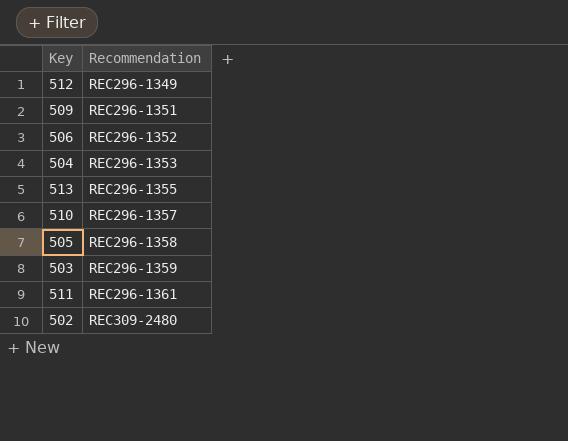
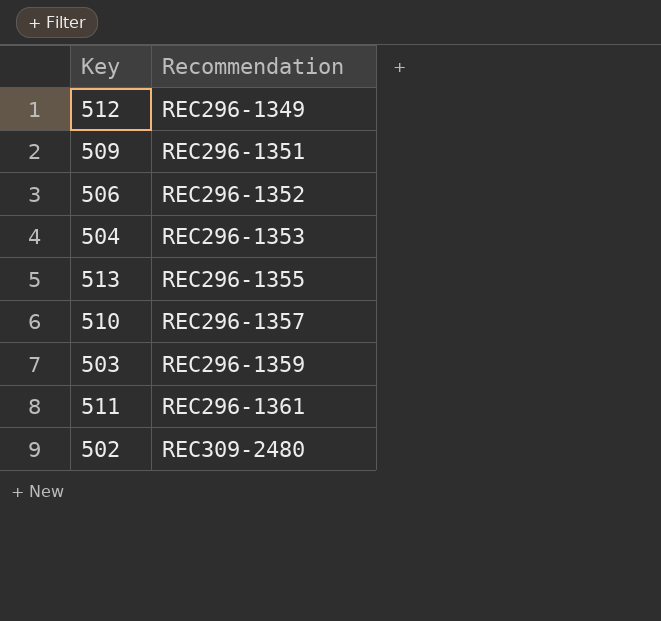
row 505: REC296-1358 -> none

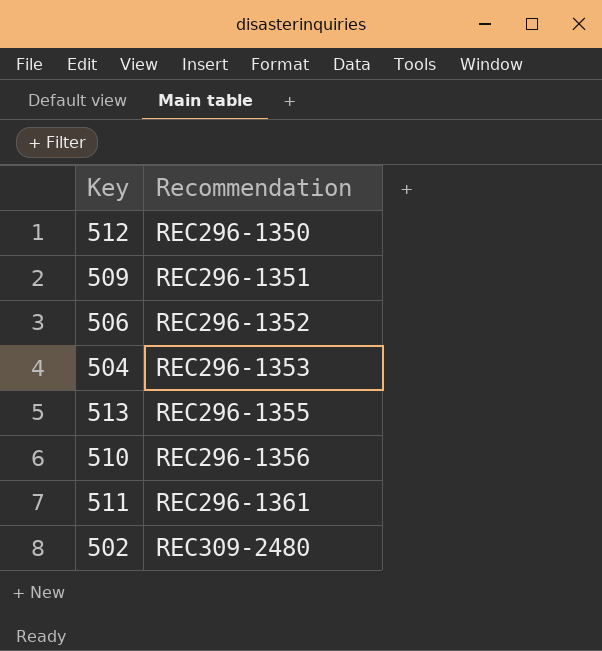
row 503: REC296-1359 -> none
512 | Recommendation: REC296-1349 -> REC296-1350
510 | Recommendation: REC296-1357 -> REC296-1356

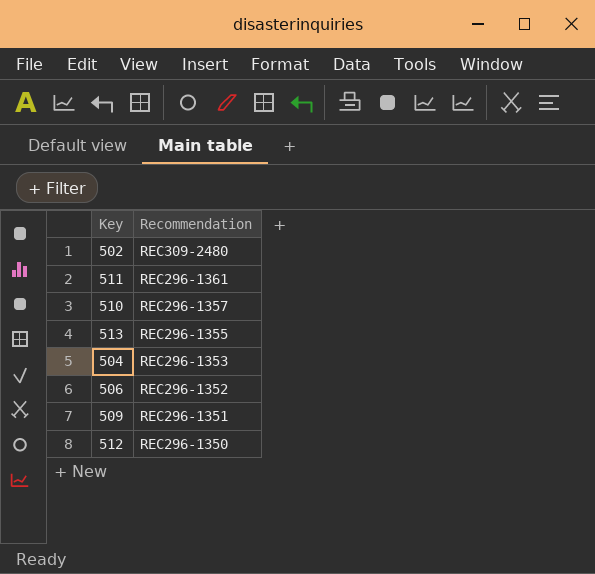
row order: Recommendation ascending -> Recommendation descending
510 | Recommendation: REC296-1356 -> REC296-1357

